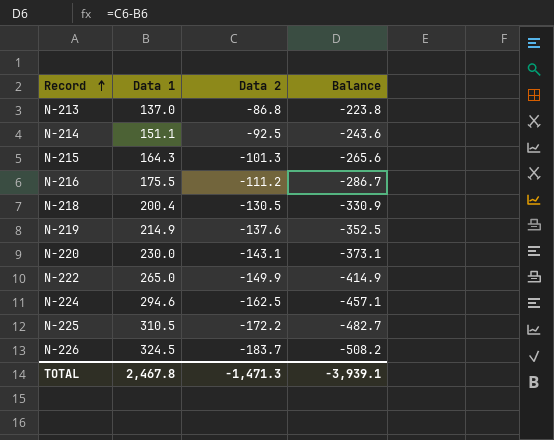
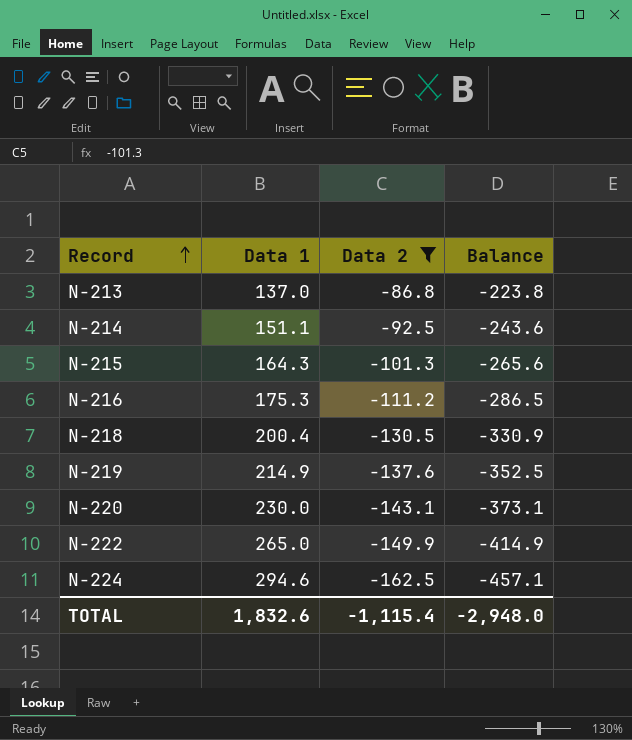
filter: none -> Data 2 >= -162.5
N-216 | Data 1: 175.5 -> 175.3
N-216 | Balance: -286.7 -> -286.5
TOTAL | Data 1: 2,467.8 -> 1,832.6
TOTAL | Data 2: -1,471.3 -> -1,115.4
TOTAL | Balance: -3,939.1 -> -2,948.0

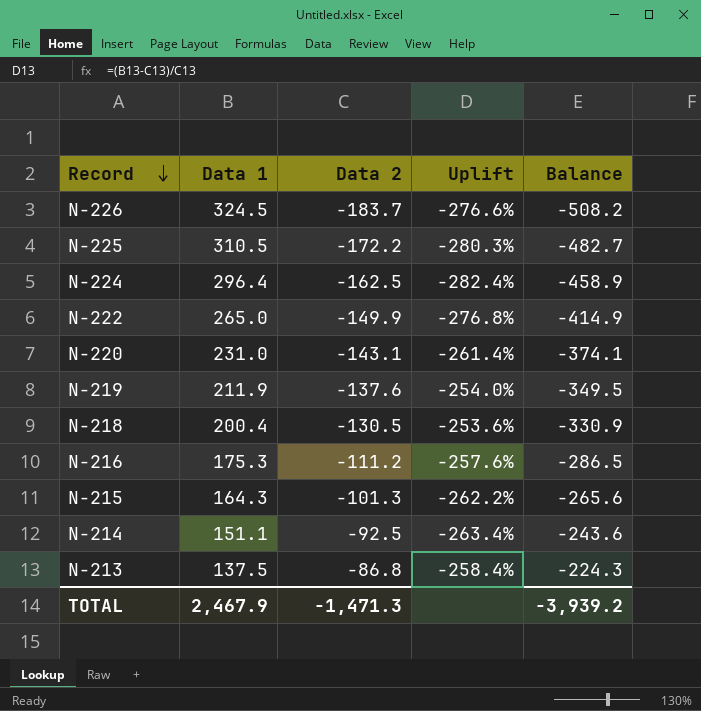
filter: Data 2 >= -162.5 -> none
row order: Record ascending -> Record descending
column Uplift | formula: none -> ([Data 1] - [Data 2]) / [Data 2]
N-224 | Data 1: 294.6 -> 296.4
N-224 | Balance: -457.1 -> -458.9
N-220 | Data 1: 230.0 -> 231.0
N-220 | Balance: -373.1 -> -374.1
N-219 | Data 1: 214.9 -> 211.9
N-219 | Balance: -352.5 -> -349.5
N-213 | Data 1: 137.0 -> 137.5
N-213 | Balance: -223.8 -> -224.3
TOTAL | Data 1: 1,832.6 -> 2,467.9
TOTAL | Data 2: -1,115.4 -> -1,471.3
TOTAL | Balance: -2,948.0 -> -3,939.2

